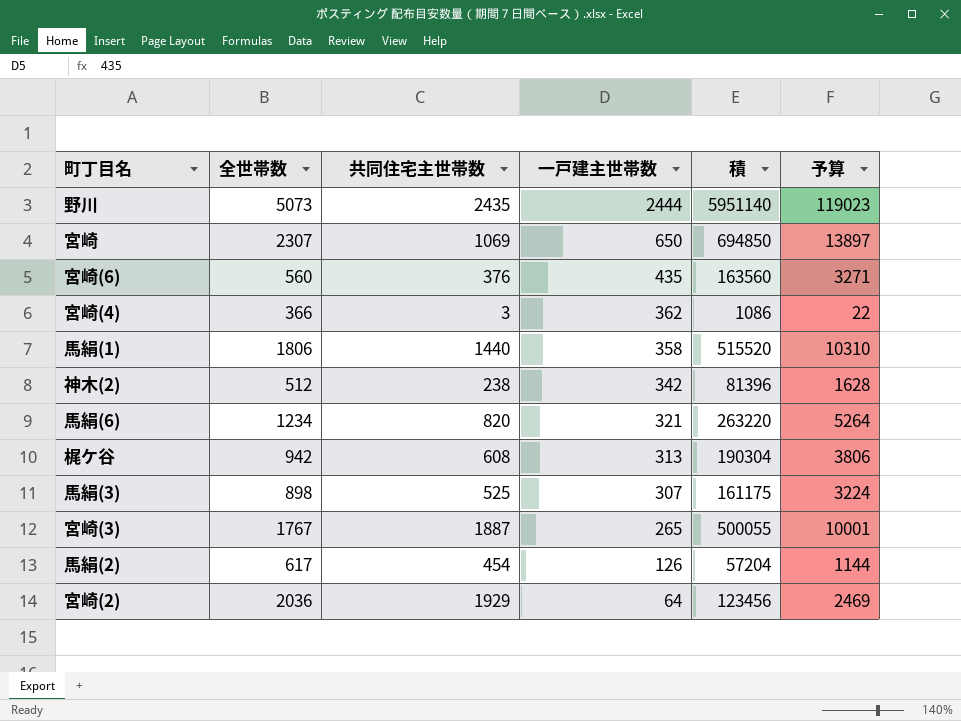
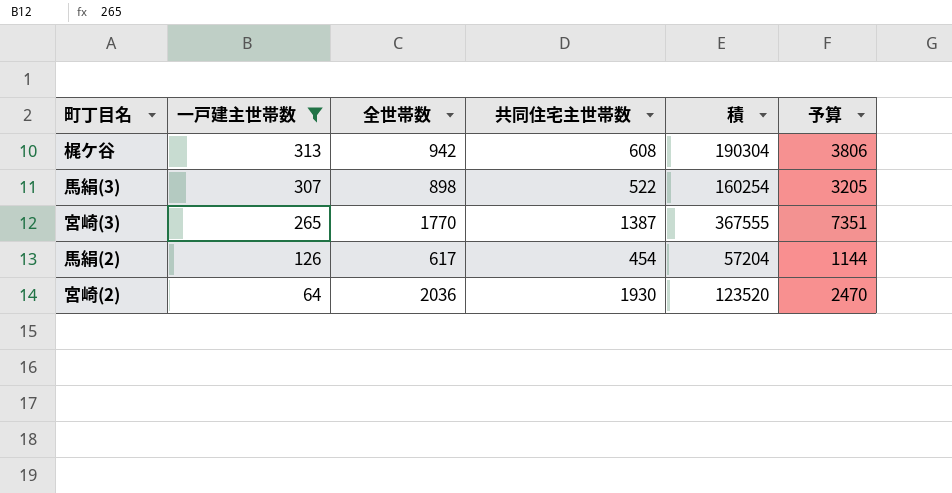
filter: none -> 一戸建主世帯数 <= 313
column 一戸建主世帯数 | position: 4 -> 2
馬絹(3) | 共同住宅主世帯数: 525 -> 522
馬絹(3) | 積: 161175 -> 160254
馬絹(3) | 予算: 3224 -> 3205
宮崎(3) | 全世帯数: 1767 -> 1770
宮崎(3) | 共同住宅主世帯数: 1887 -> 1387
宮崎(3) | 積: 500055 -> 367555
宮崎(3) | 予算: 10001 -> 7351
宮崎(2) | 共同住宅主世帯数: 1929 -> 1930
宮崎(2) | 積: 123456 -> 123520
宮崎(2) | 予算: 2469 -> 2470

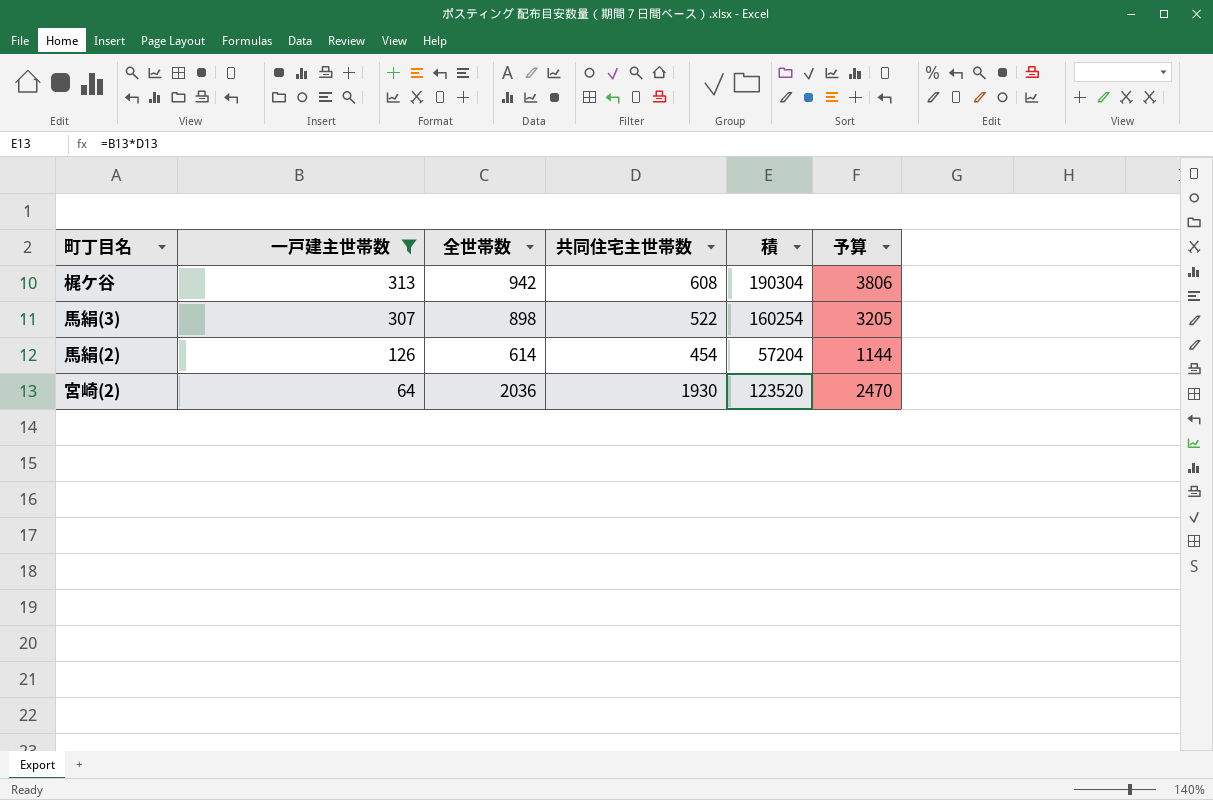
row 宮崎(3): 265 | 1770 | 1387 | 367555 | 7351 -> none
馬絹(2) | 全世帯数: 617 -> 614

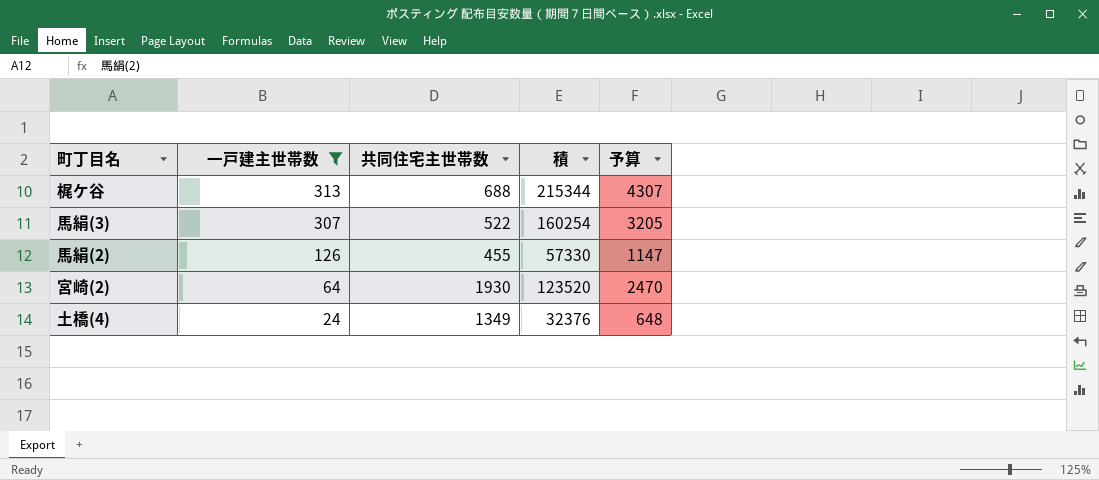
column 全世帯数 | position: 3 -> none
梶ケ谷 | 共同住宅主世帯数: 608 -> 688
梶ケ谷 | 積: 190304 -> 215344
梶ケ谷 | 予算: 3806 -> 4307
馬絹(2) | 共同住宅主世帯数: 454 -> 455
馬絹(2) | 積: 57204 -> 57330
馬絹(2) | 予算: 1144 -> 1147
row 土橋(4): none -> 24 | 1349 | 32376 | 648

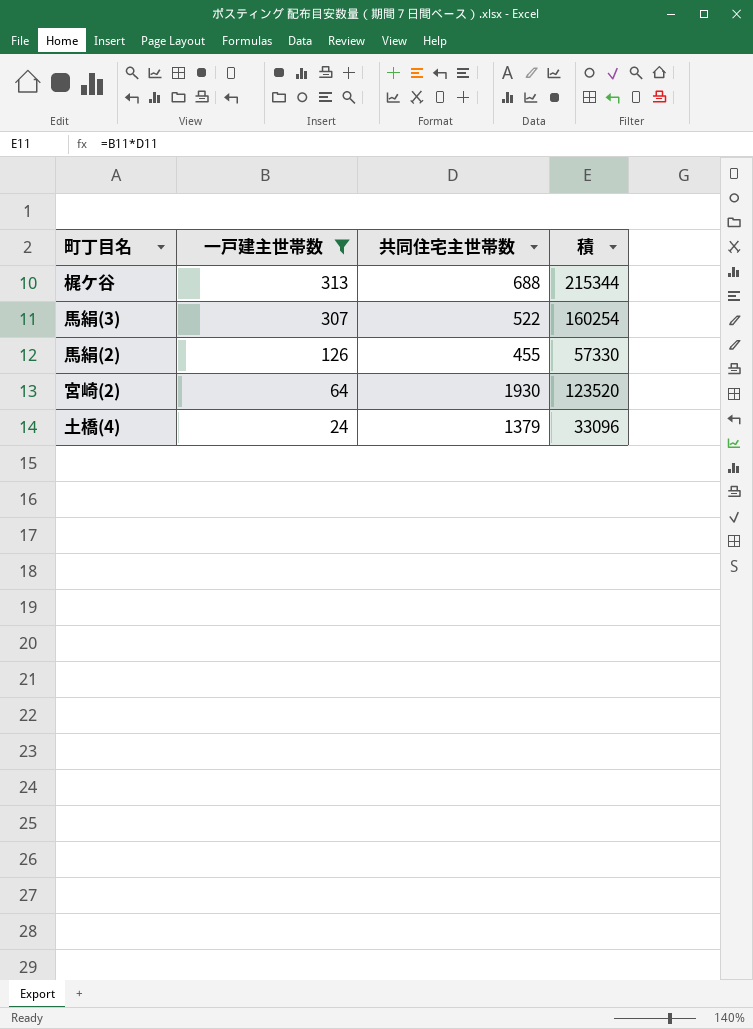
column 予算 | formula: [積] * 0.02 -> none
土橋(4) | 共同住宅主世帯数: 1349 -> 1379
土橋(4) | 積: 32376 -> 33096

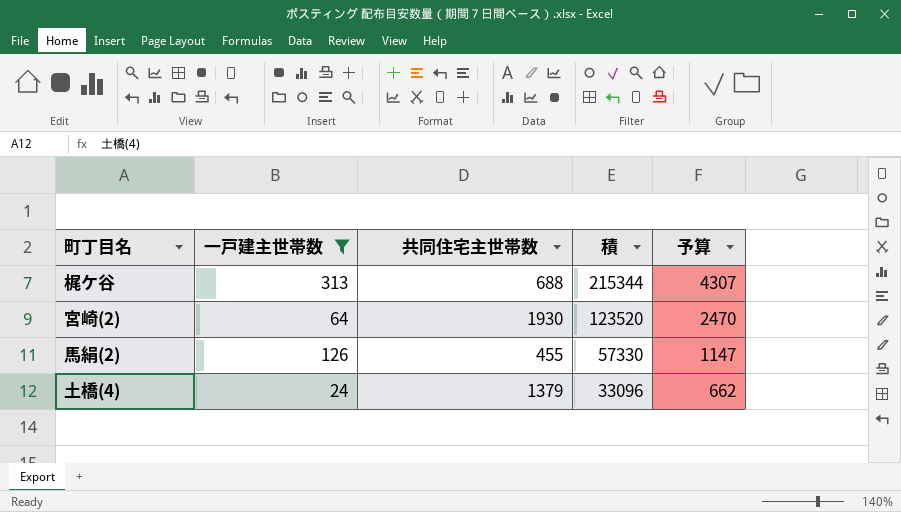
row order: 一戸建主世帯数 descending -> 積 descending
column 予算 | formula: none -> [積] * 0.02
row 馬絹(3): 307 | 522 | 160254 -> none

